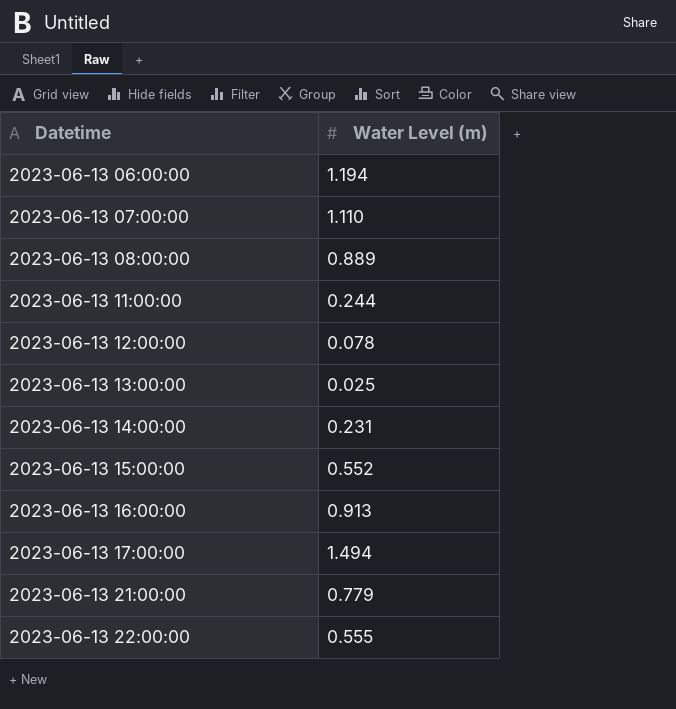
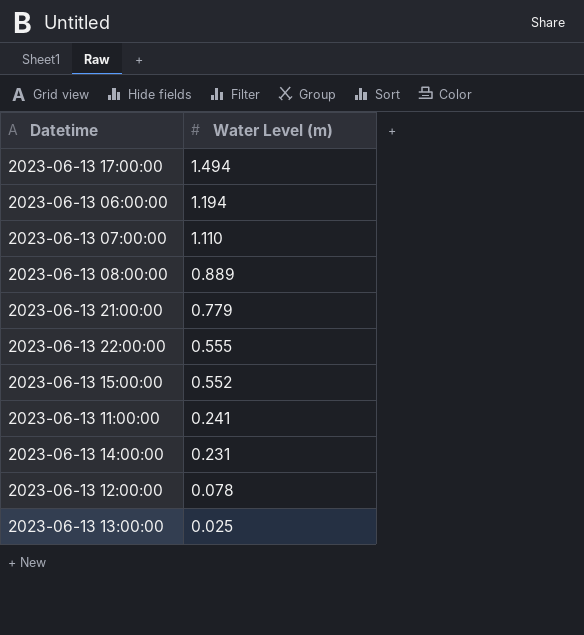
row order: Datetime ascending -> Water Level (m) descending
row 2023-06-13 16:00:00: 0.913 -> none
2023-06-13 11:00:00 | Water Level (m): 0.244 -> 0.241

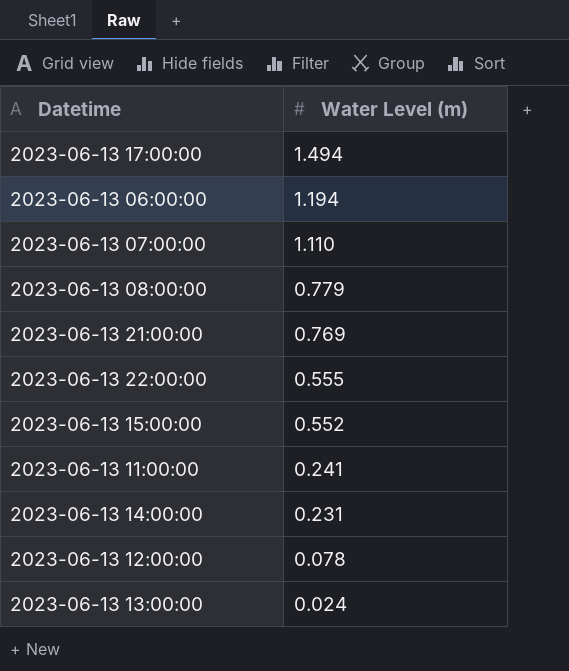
2023-06-13 08:00:00 | Water Level (m): 0.889 -> 0.779
2023-06-13 21:00:00 | Water Level (m): 0.779 -> 0.769
2023-06-13 13:00:00 | Water Level (m): 0.025 -> 0.024

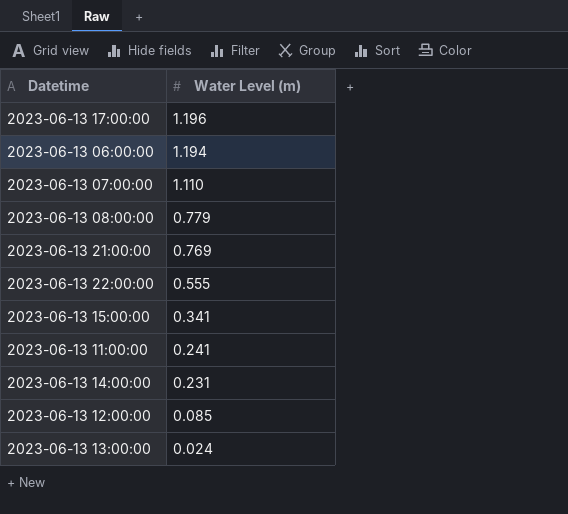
2023-06-13 17:00:00 | Water Level (m): 1.494 -> 1.196
2023-06-13 15:00:00 | Water Level (m): 0.552 -> 0.341
2023-06-13 12:00:00 | Water Level (m): 0.078 -> 0.085

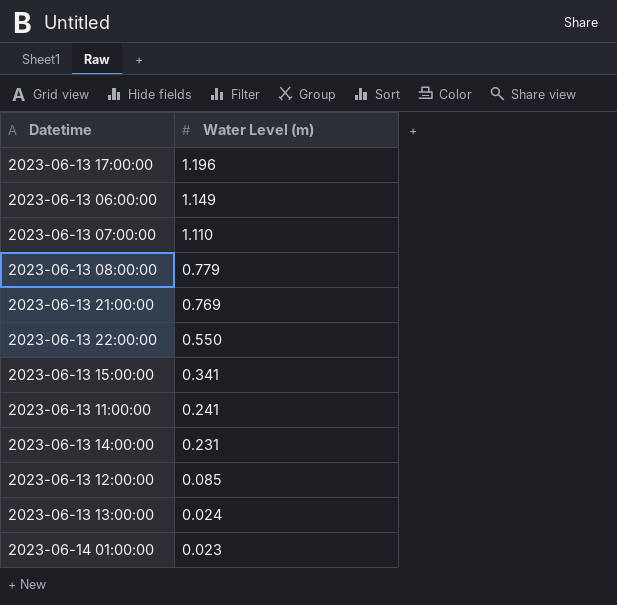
2023-06-13 06:00:00 | Water Level (m): 1.194 -> 1.149
2023-06-13 22:00:00 | Water Level (m): 0.555 -> 0.550
row 2023-06-14 01:00:00: none -> 0.023

